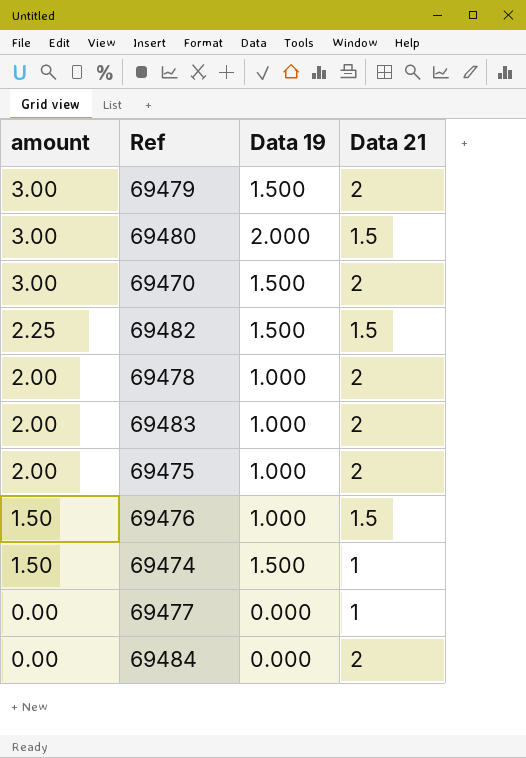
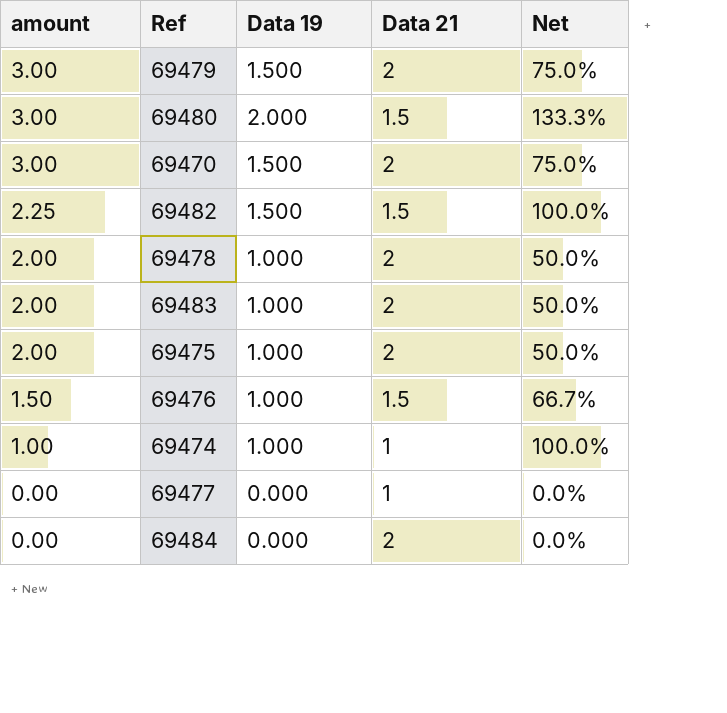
column Net | formula: none -> [Data 19] / [Data 21]
69474 | amount: 1.50 -> 1.00
69474 | Data 19: 1.500 -> 1.000

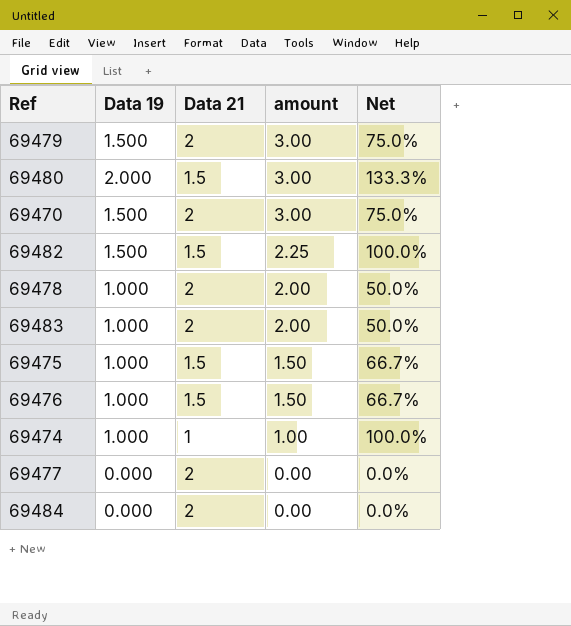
column amount | position: 1 -> 4
69475 | Data 21: 2 -> 1.5
69475 | amount: 2.00 -> 1.50
69475 | Net: 50.0% -> 66.7%
69477 | Data 21: 1 -> 2

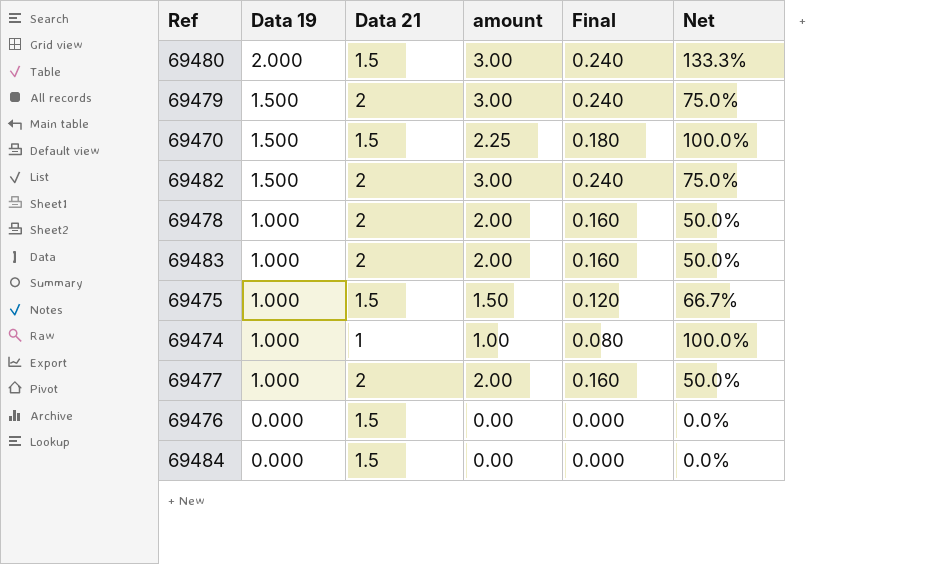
row order: amount descending -> Data 19 descending
column Final | formula: none -> [amount] * 0.08
69470 | Data 21: 2 -> 1.5
69470 | amount: 3.00 -> 2.25
69470 | Net: 75.0% -> 100.0%
69482 | Data 21: 1.5 -> 2
69482 | amount: 2.25 -> 3.00
69482 | Net: 100.0% -> 75.0%
69477 | Data 19: 0.000 -> 1.000
69477 | amount: 0.00 -> 2.00
69477 | Net: 0.0% -> 50.0%
69476 | Data 19: 1.000 -> 0.000
69476 | amount: 1.50 -> 0.00
69476 | Net: 66.7% -> 0.0%
69484 | Data 21: 2 -> 1.5

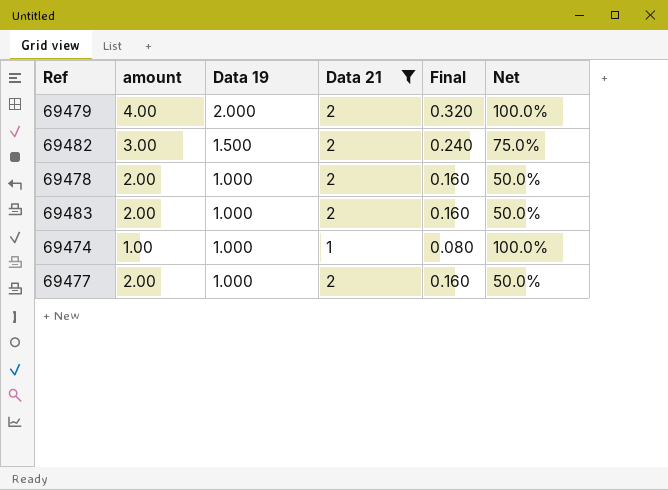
filter: none -> Data 21 != 1.5
column amount | position: 4 -> 2
69479 | amount: 3.00 -> 4.00
69479 | Data 19: 1.500 -> 2.000
69479 | Final: 0.240 -> 0.320
69479 | Net: 75.0% -> 100.0%

